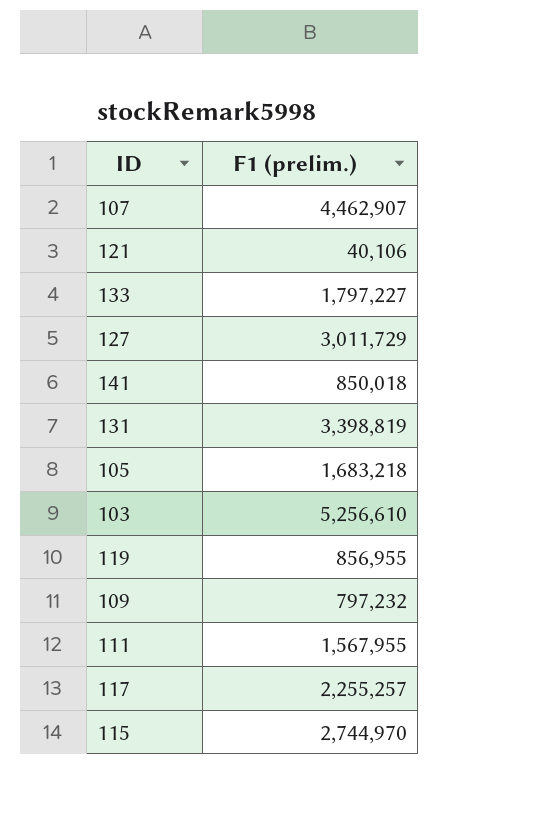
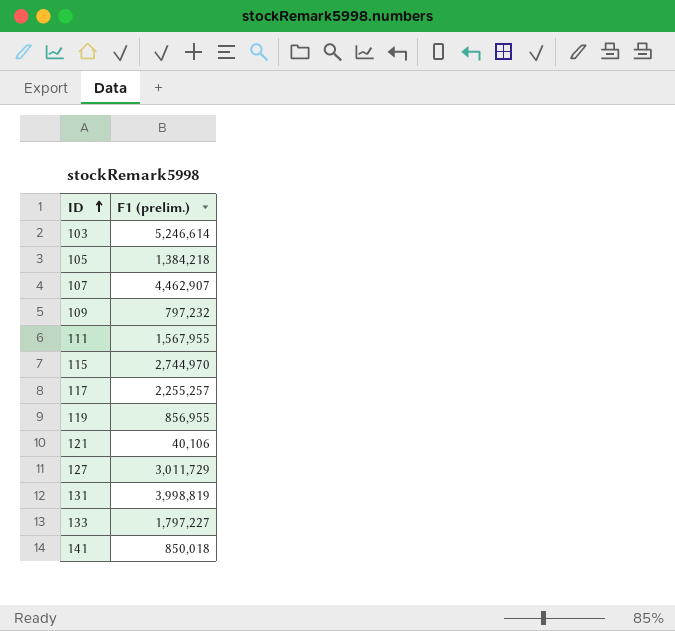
row order: none -> ID ascending
103 | F1 (prelim.): 5,256,610 -> 5,246,614
105 | F1 (prelim.): 1,683,218 -> 1,384,218
131 | F1 (prelim.): 3,398,819 -> 3,998,819

